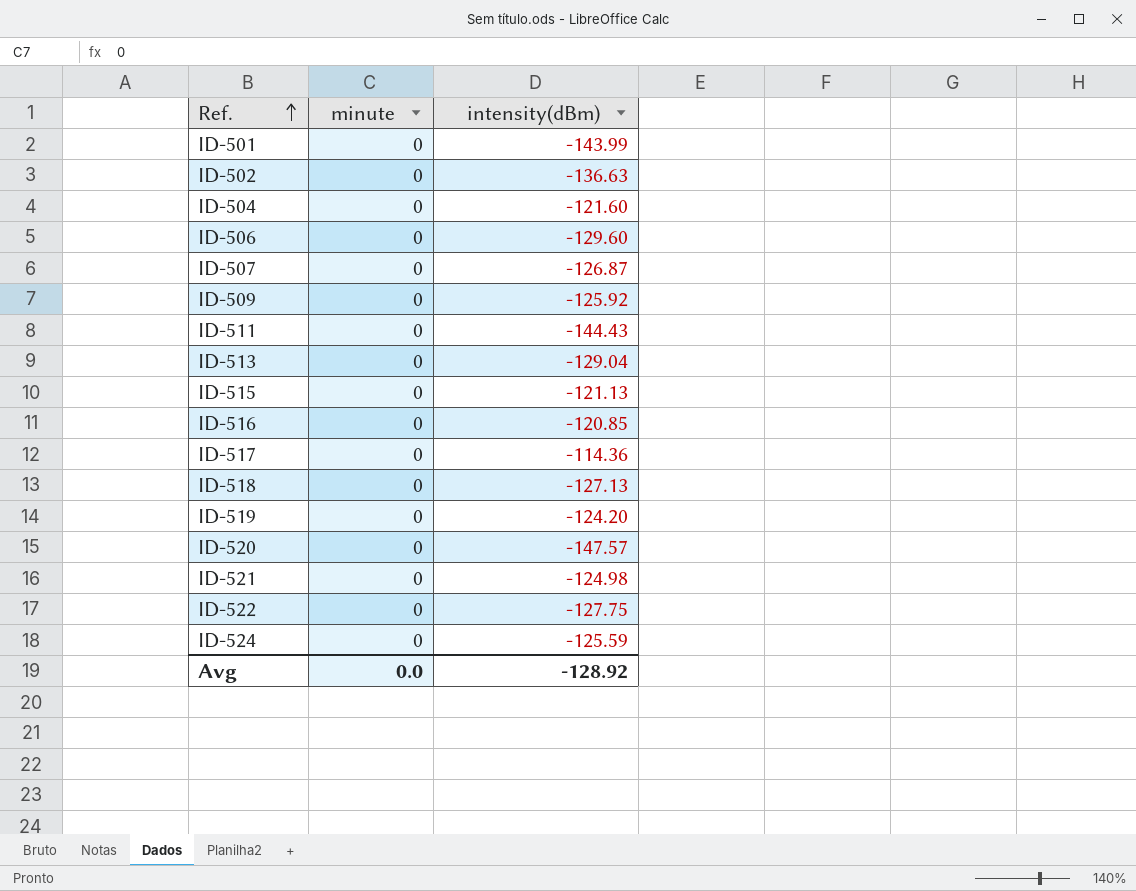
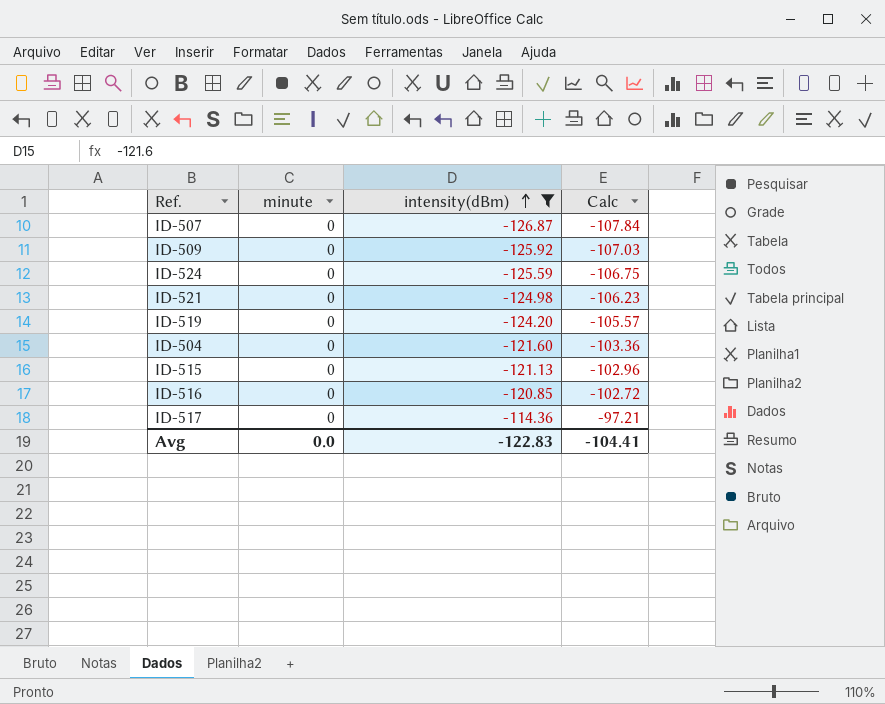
filter: none -> intensity(dBm) >= -126.87
row order: Ref. ascending -> intensity(dBm) ascending
column Calc | formula: none -> [intensity(dBm)] * 0.85
Avg | intensity(dBm): -128.92 -> -122.83

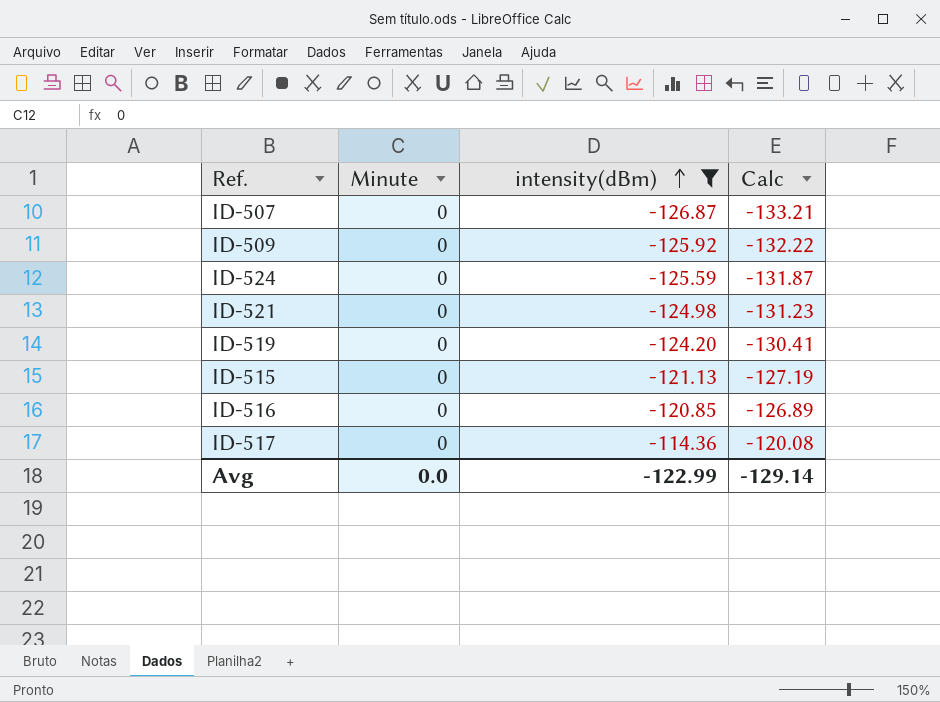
column name: minute -> Minute
column Calc | formula: [intensity(dBm)] * 0.85 -> [intensity(dBm)] * 1.05
row ID-504: 0 | -121.60 | -103.36 -> none
Avg | intensity(dBm): -122.83 -> -122.99
Avg | Calc: -104.41 -> -129.14

